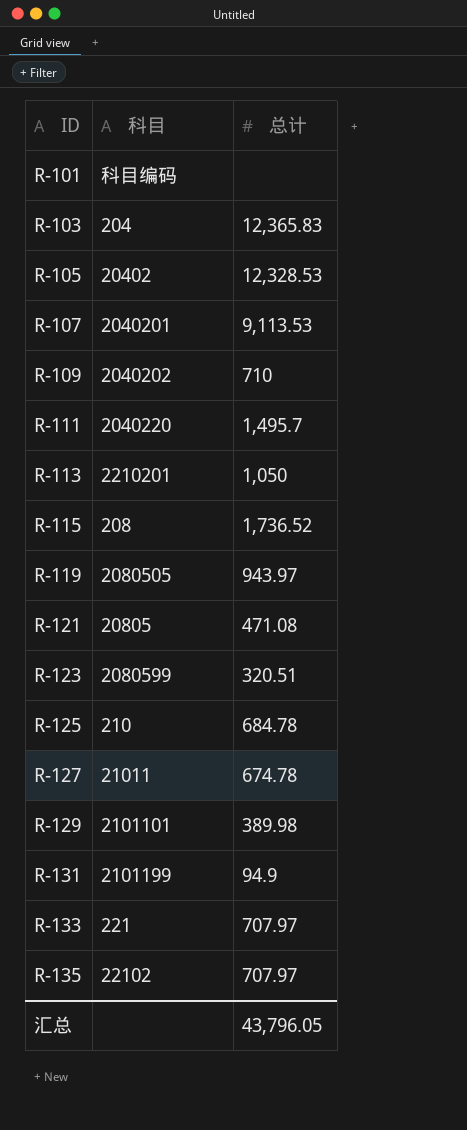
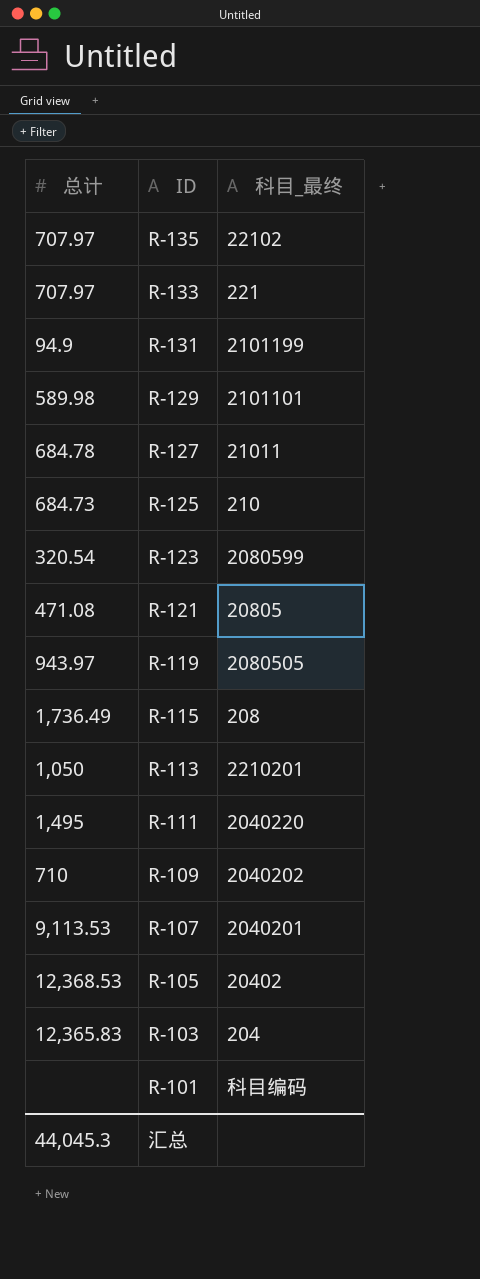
row order: ID ascending -> ID descending
column 总计 | position: 3 -> 1
column name: 科目 -> 科目_最终
R-129 | 总计: 389.98 -> 589.98
R-127 | 总计: 674.78 -> 684.78
R-125 | 总计: 684.78 -> 684.73
R-123 | 总计: 320.51 -> 320.54
R-115 | 总计: 1,736.52 -> 1,736.49
R-111 | 总计: 1,495.7 -> 1,495
R-105 | 总计: 12,328.53 -> 12,368.53
汇总 | 总计: 43,796.05 -> 44,045.3

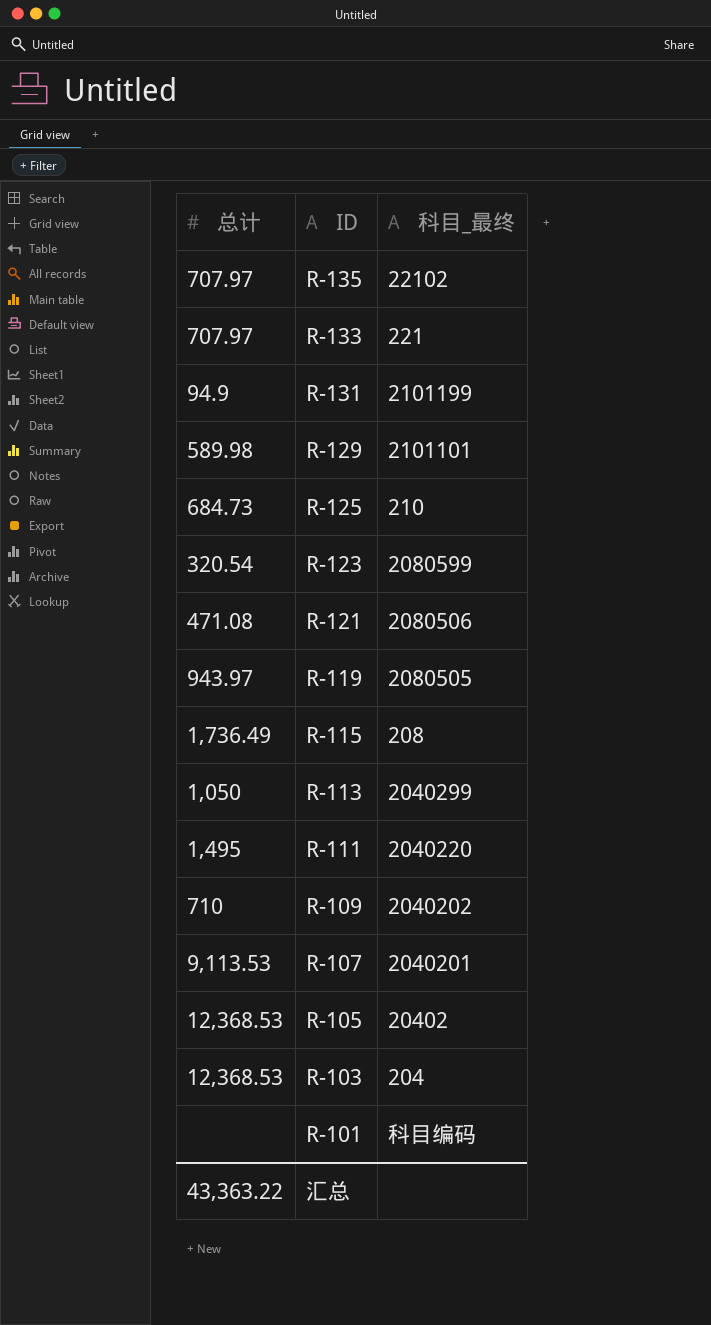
row R-127: 684.78 | 21011 -> none
R-121 | 科目_最终: 20805 -> 2080506
R-113 | 科目_最终: 2210201 -> 2040299
R-103 | 总计: 12,365.83 -> 12,368.53
汇总 | 总计: 44,045.3 -> 43,363.22

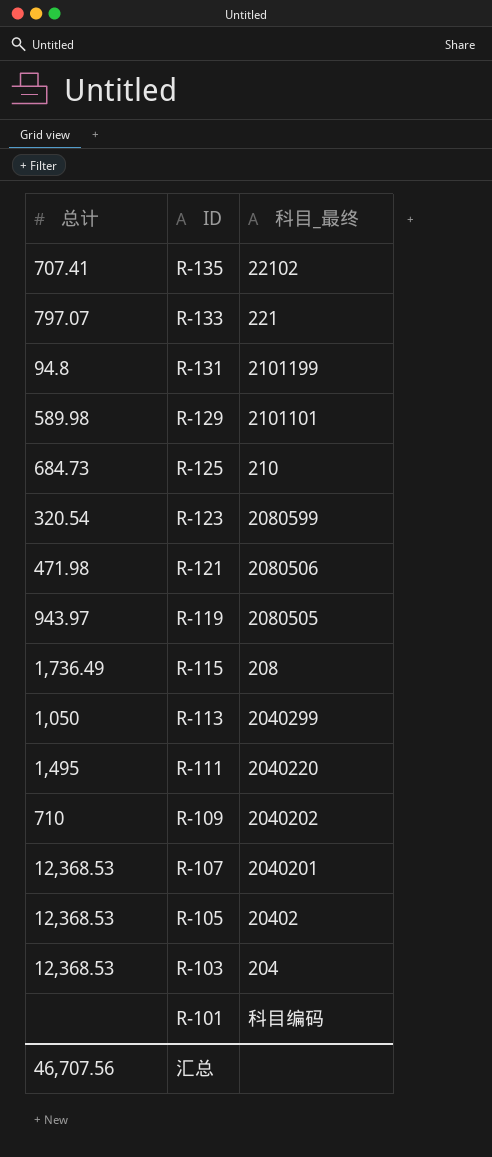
R-135 | 总计: 707.97 -> 707.41
R-133 | 总计: 707.97 -> 797.07
R-131 | 总计: 94.9 -> 94.8
R-121 | 总计: 471.08 -> 471.98
R-107 | 总计: 9,113.53 -> 12,368.53
汇总 | 总计: 43,363.22 -> 46,707.56

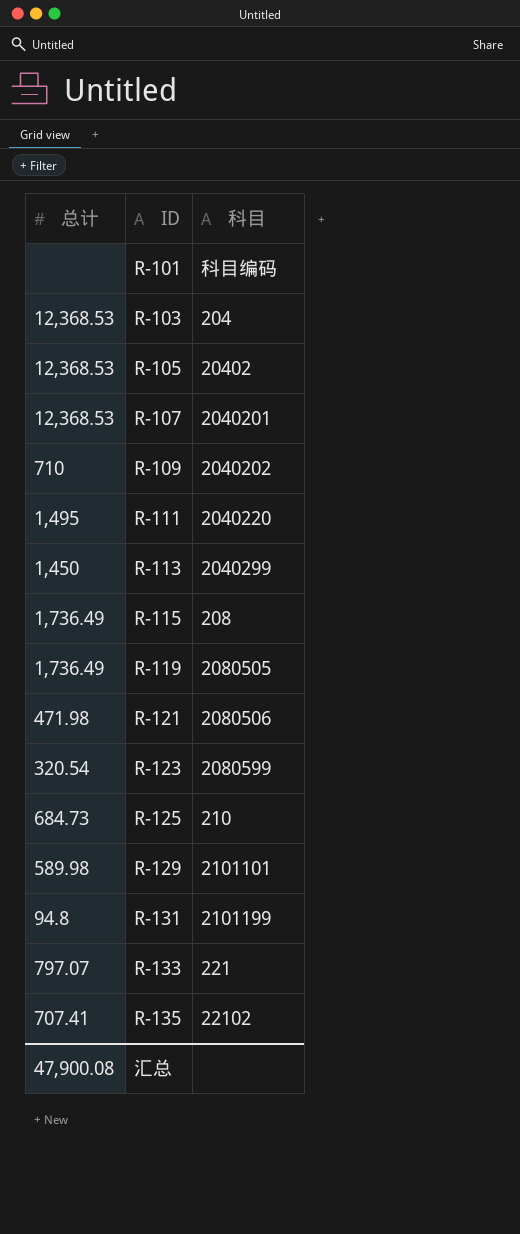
row order: ID descending -> ID ascending
column name: 科目_最终 -> 科目
R-113 | 总计: 1,050 -> 1,450
R-119 | 总计: 943.97 -> 1,736.49
汇总 | 总计: 46,707.56 -> 47,900.08

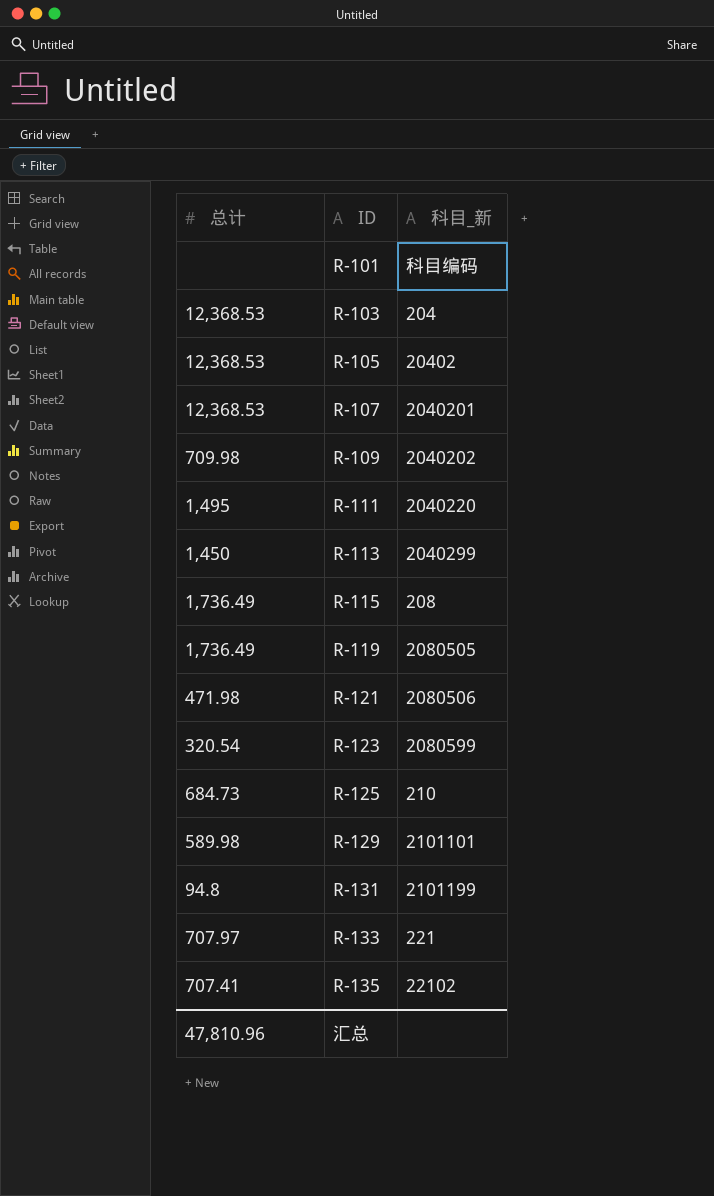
column name: 科目 -> 科目_新
R-109 | 总计: 710 -> 709.98
R-133 | 总计: 797.07 -> 707.97
汇总 | 总计: 47,900.08 -> 47,810.96

